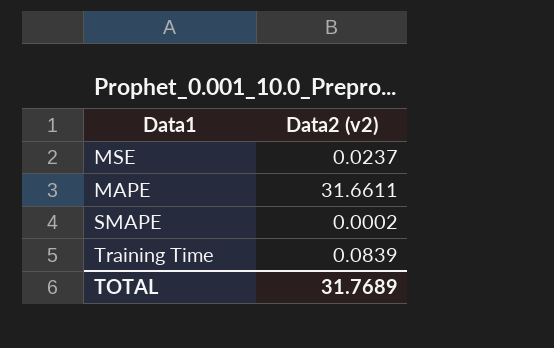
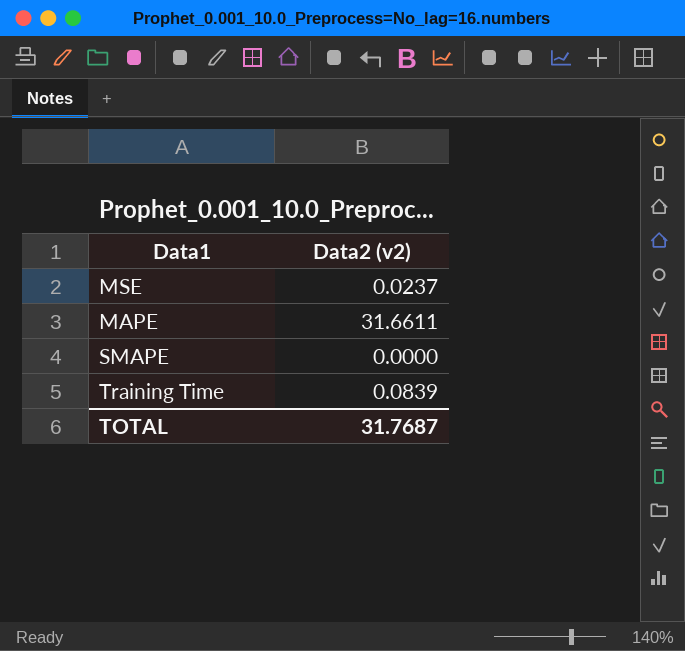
SMAPE | Data2 (v2): 0.0002 -> 0.0000
TOTAL | Data2 (v2): 31.7689 -> 31.7687

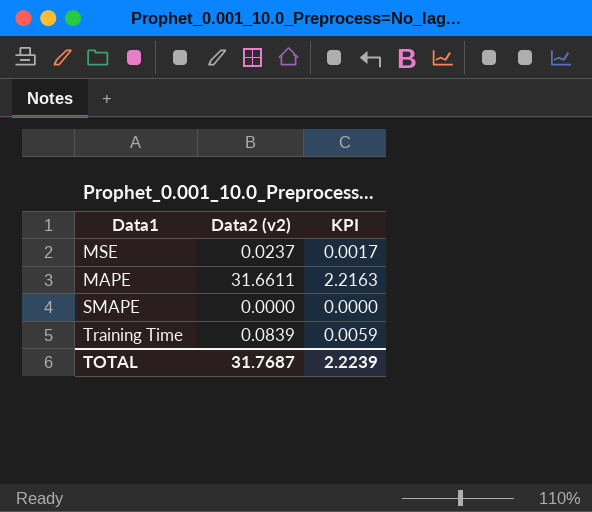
column KPI | formula: none -> [Data2 (v2)] * 0.07

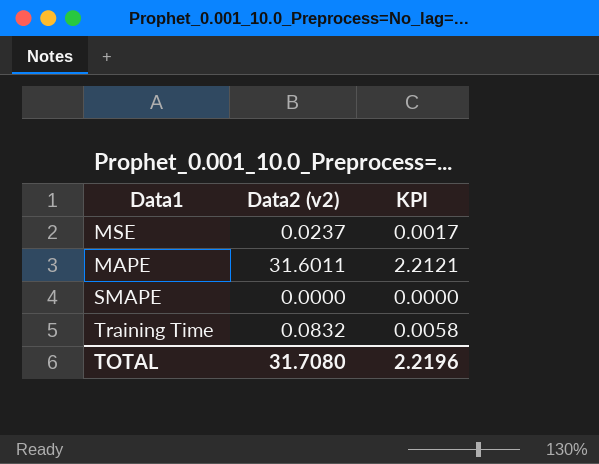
MAPE | Data2 (v2): 31.6611 -> 31.6011
MAPE | KPI: 2.2163 -> 2.2121
Training Time | Data2 (v2): 0.0839 -> 0.0832
Training Time | KPI: 0.0059 -> 0.0058
TOTAL | Data2 (v2): 31.7687 -> 31.7080
TOTAL | KPI: 2.2239 -> 2.2196

